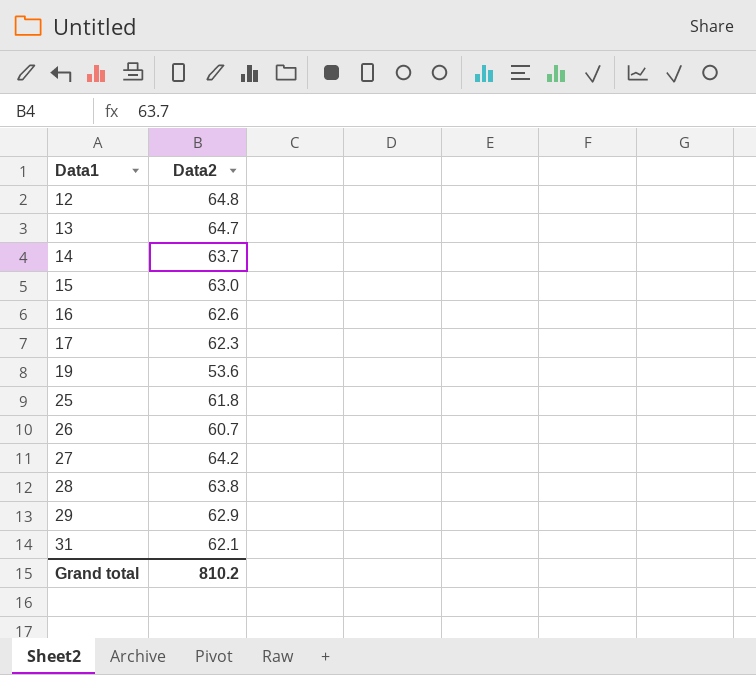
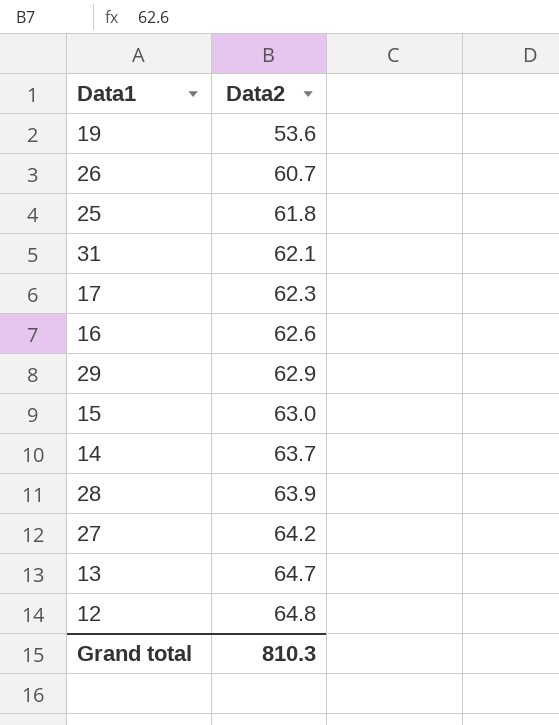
row order: Data1 ascending -> Data2 ascending
28 | Data2: 63.8 -> 63.9
Grand total | Data2: 810.2 -> 810.3

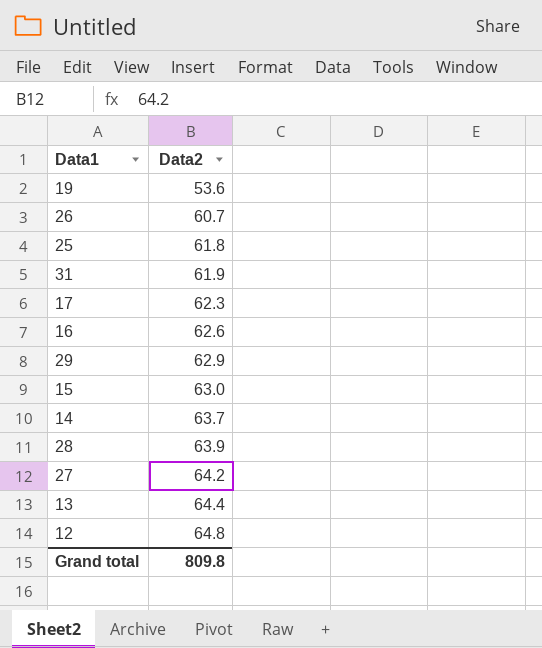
31 | Data2: 62.1 -> 61.9
13 | Data2: 64.7 -> 64.4
Grand total | Data2: 810.3 -> 809.8

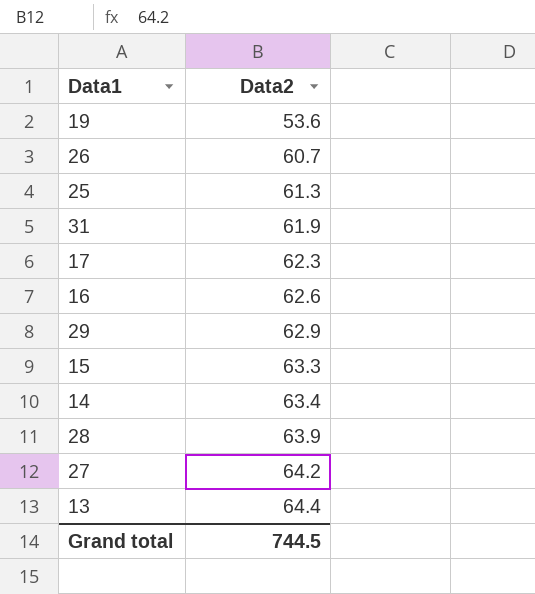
row 12: 64.8 -> none
25 | Data2: 61.8 -> 61.3
15 | Data2: 63.0 -> 63.3
14 | Data2: 63.7 -> 63.4
Grand total | Data2: 809.8 -> 744.5

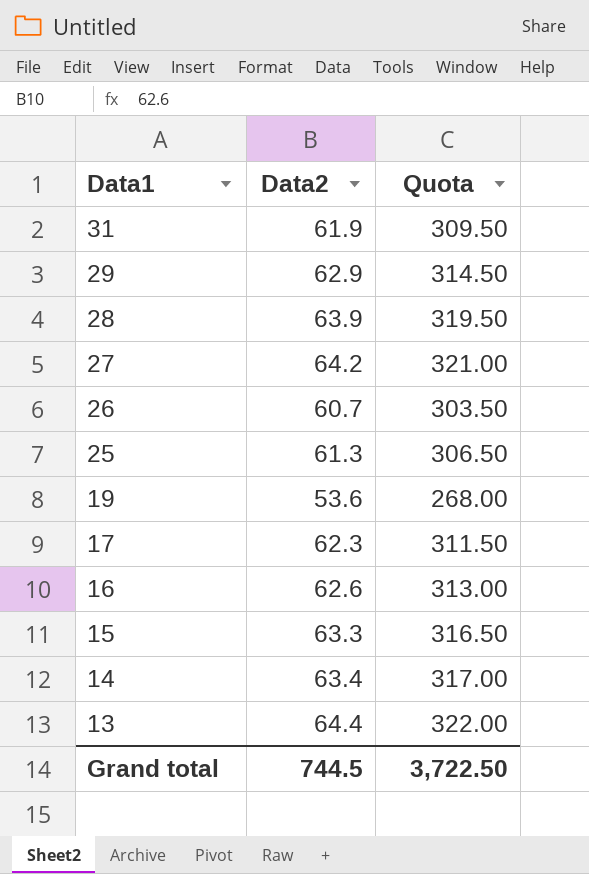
row order: Data2 ascending -> Data1 descending
column Quota | formula: none -> [Data2] * 5

